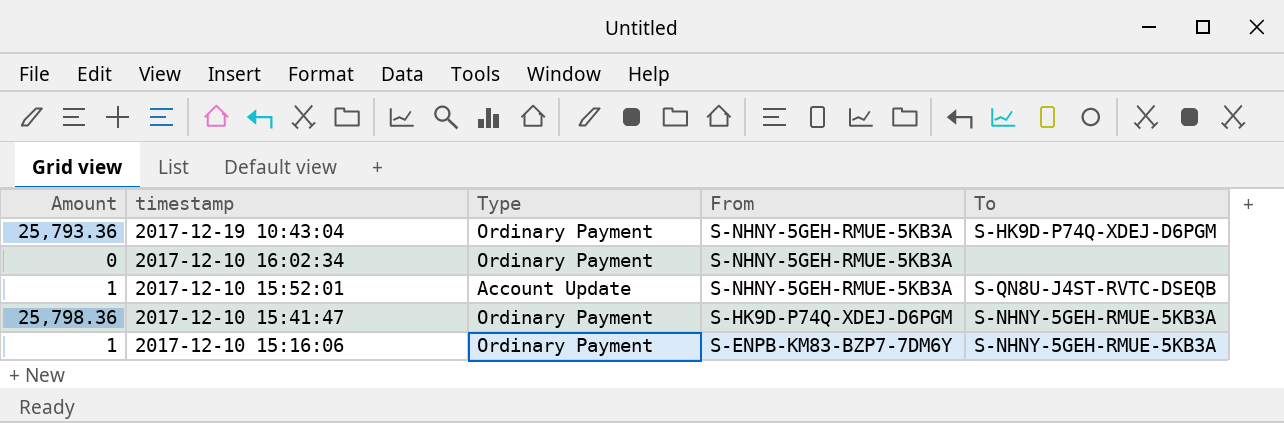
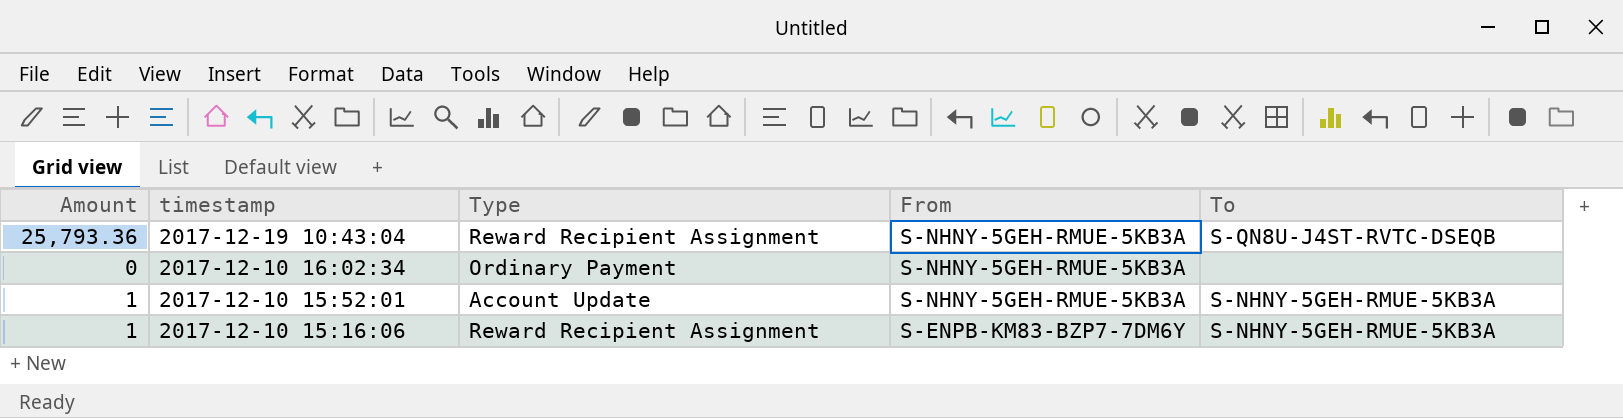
row 2017-12-10 15:41:47: 25,798.36 | Ordinary Payment | S-HK9D-P74Q-XDEJ-D6PGM | S-NHNY-5GEH-RMUE-5KB3A -> none
2017-12-19 10:43:04 | Type: Ordinary Payment -> Reward Recipient Assignment
2017-12-19 10:43:04 | To: S-HK9D-P74Q-XDEJ-D6PGM -> S-QN8U-J4ST-RVTC-DSEQB
2017-12-10 15:52:01 | To: S-QN8U-J4ST-RVTC-DSEQB -> S-NHNY-5GEH-RMUE-5KB3A
2017-12-10 15:16:06 | Type: Ordinary Payment -> Reward Recipient Assignment

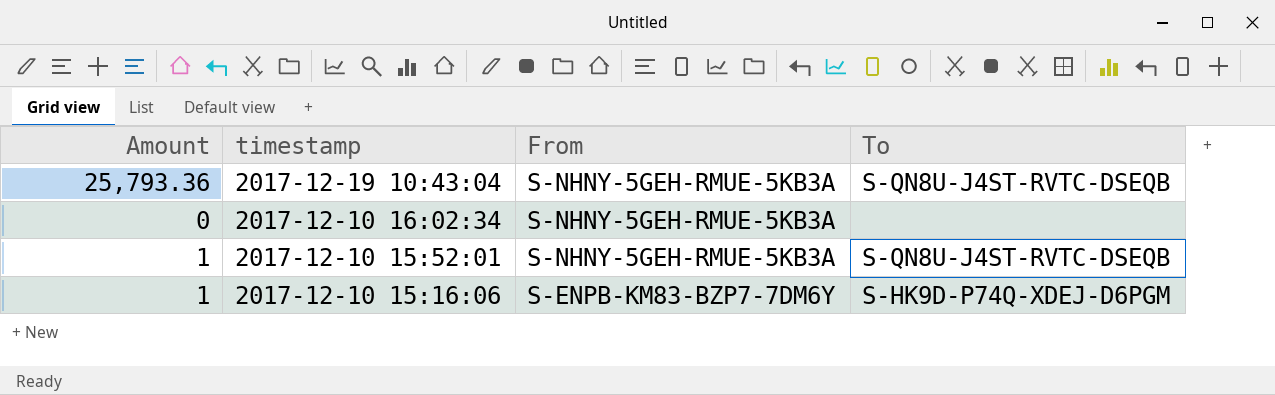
column Type | position: 3 -> none
2017-12-10 15:52:01 | To: S-NHNY-5GEH-RMUE-5KB3A -> S-QN8U-J4ST-RVTC-DSEQB
2017-12-10 15:16:06 | To: S-NHNY-5GEH-RMUE-5KB3A -> S-HK9D-P74Q-XDEJ-D6PGM

